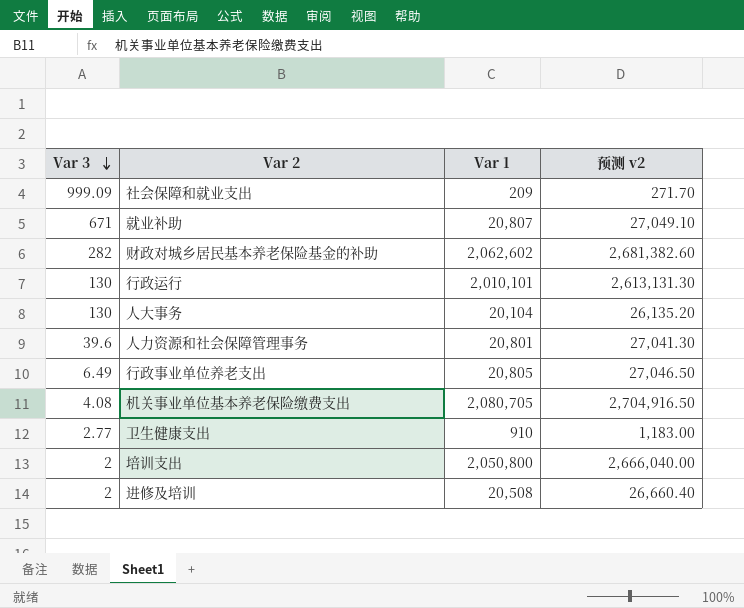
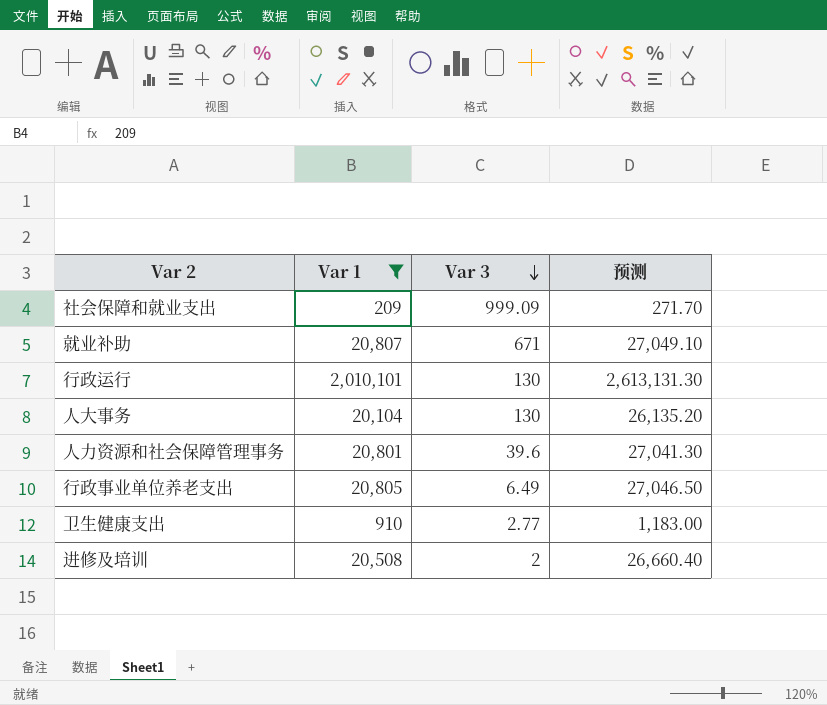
filter: none -> Var 1 <= 2,010,101
column Var 3 | position: 1 -> 3
column name: 预测 v2 -> 预测

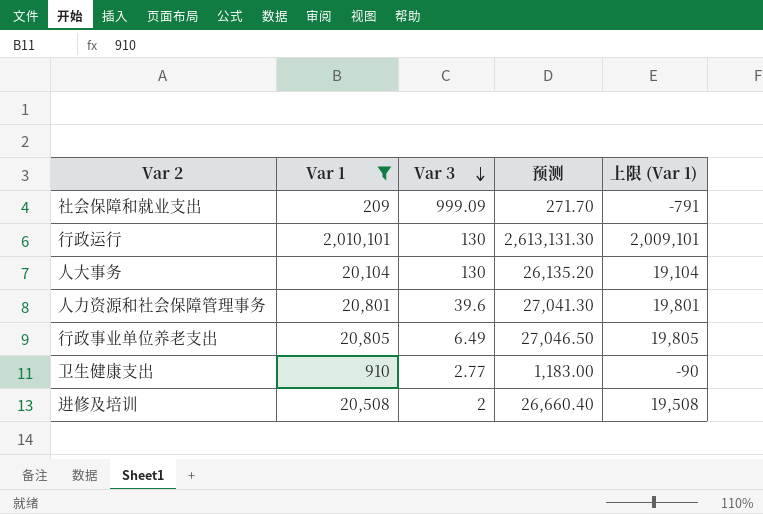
column 上限 (Var 1) | formula: none -> [Var 1] - 1000
row 就业补助: 20,807 | 671 | 27,049.10 -> none

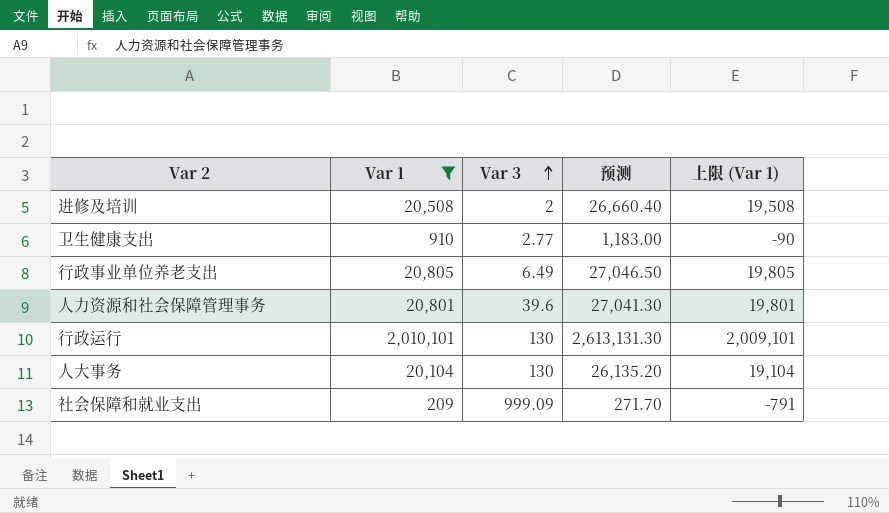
row order: Var 3 descending -> Var 3 ascending

